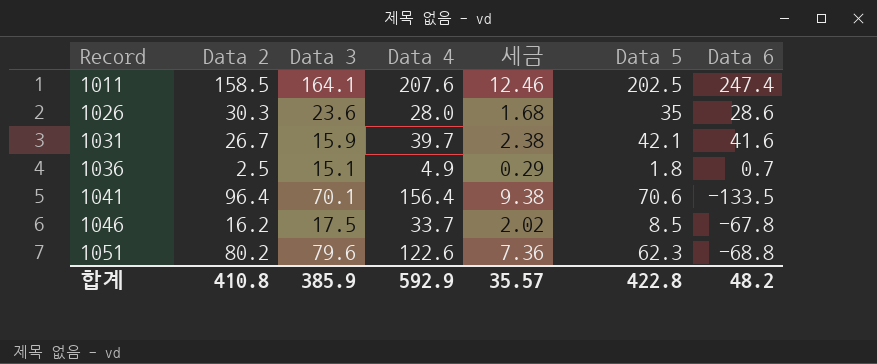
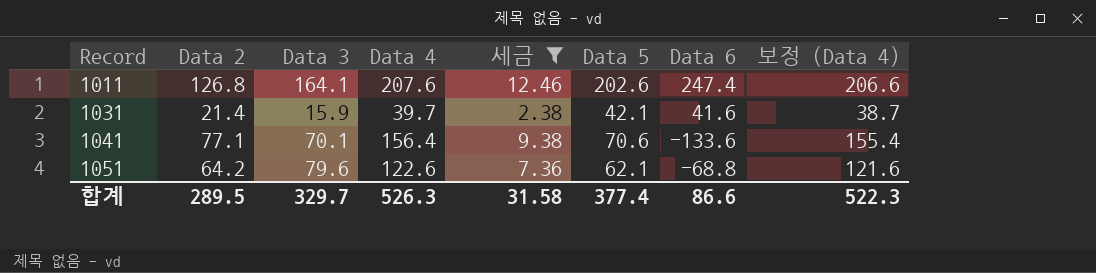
filter: none -> 세금 >= 2.38
column 보정 (Data 4) | formula: none -> [Data 4] - 1
1011 | Data 2: 158.5 -> 126.8
1011 | Data 5: 202.5 -> 202.6
1031 | Data 2: 26.7 -> 21.4
1041 | Data 2: 96.4 -> 77.1
1041 | Data 6: -133.5 -> -133.6
1051 | Data 2: 80.2 -> 64.2
1051 | Data 5: 62.3 -> 62.1
합계 | Data 2: 410.8 -> 289.5
합계 | Data 3: 385.9 -> 329.7
합계 | Data 4: 592.9 -> 526.3
합계 | 세금: 35.57 -> 31.58
합계 | Data 5: 422.8 -> 377.4
합계 | Data 6: 48.2 -> 86.6

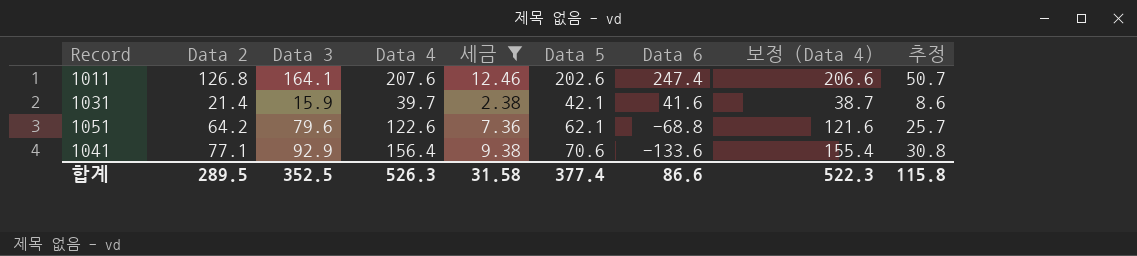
row order: Record ascending -> Data 6 descending
column 추정 | formula: none -> [Data 2] * 0.4
1041 | Data 3: 70.1 -> 92.9
합계 | Data 3: 329.7 -> 352.5

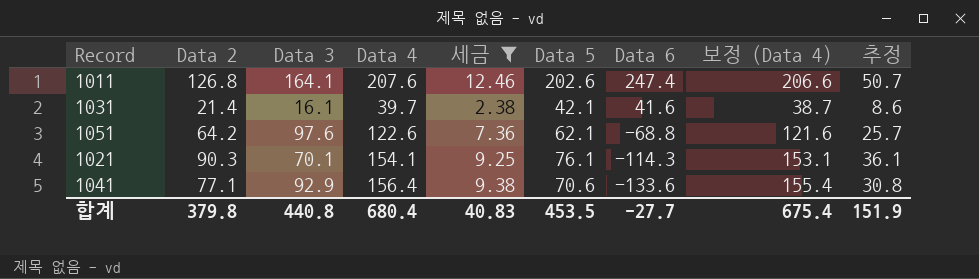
1031 | Data 3: 15.9 -> 16.1
1051 | Data 3: 79.6 -> 97.6
row 1021: none -> 90.3 | 70.1 | 154.1 | 9.25 | 76.1 | -114.3 | 153.1 | 36.1
합계 | Data 2: 289.5 -> 379.8
합계 | Data 3: 352.5 -> 440.8
합계 | Data 4: 526.3 -> 680.4
합계 | 세금: 31.58 -> 40.83
합계 | Data 5: 377.4 -> 453.5
합계 | Data 6: 86.6 -> -27.7
합계 | 보정 (Data 4): 522.3 -> 675.4
합계 | 추정: 115.8 -> 151.9

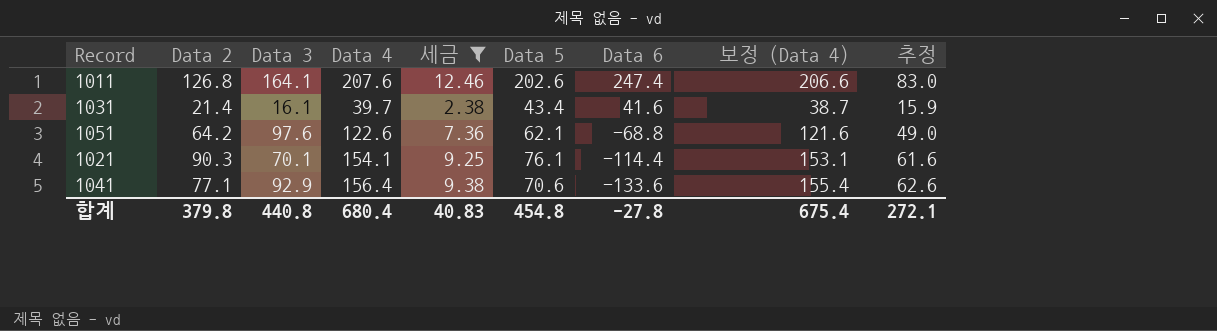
column 추정 | formula: [Data 2] * 0.4 -> [Data 4] * 0.4
1031 | Data 5: 42.1 -> 43.4
1021 | Data 6: -114.3 -> -114.4
합계 | Data 5: 453.5 -> 454.8
합계 | Data 6: -27.7 -> -27.8
합계 | 추정: 151.9 -> 272.1

